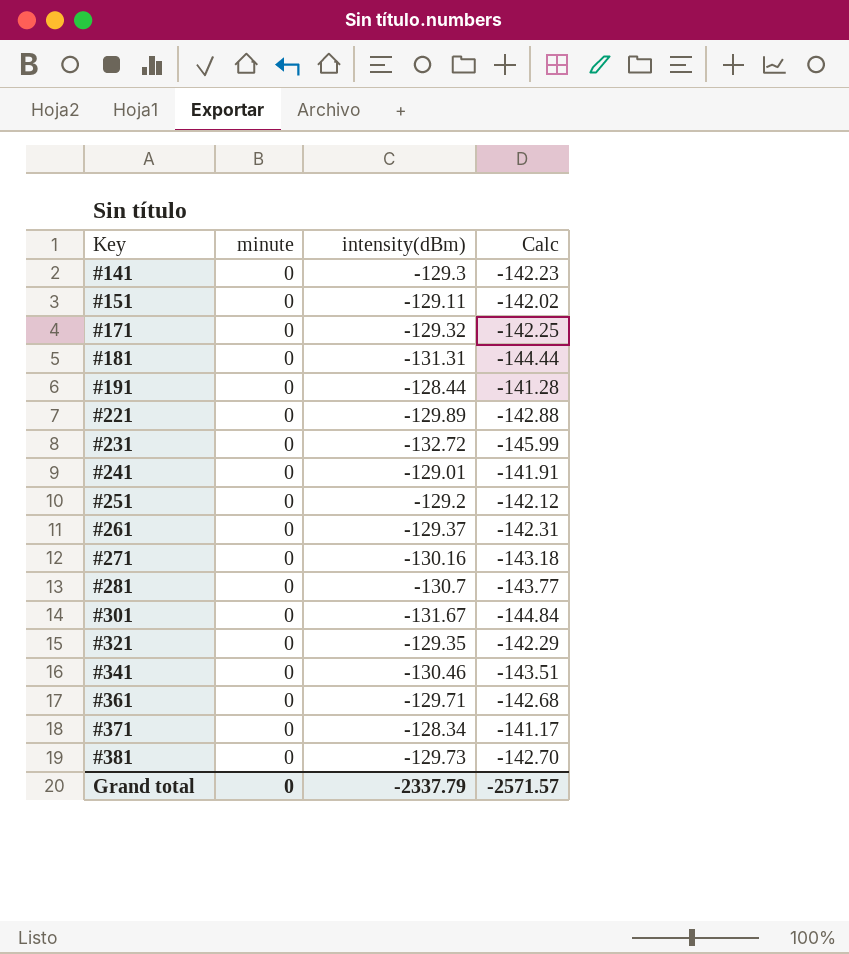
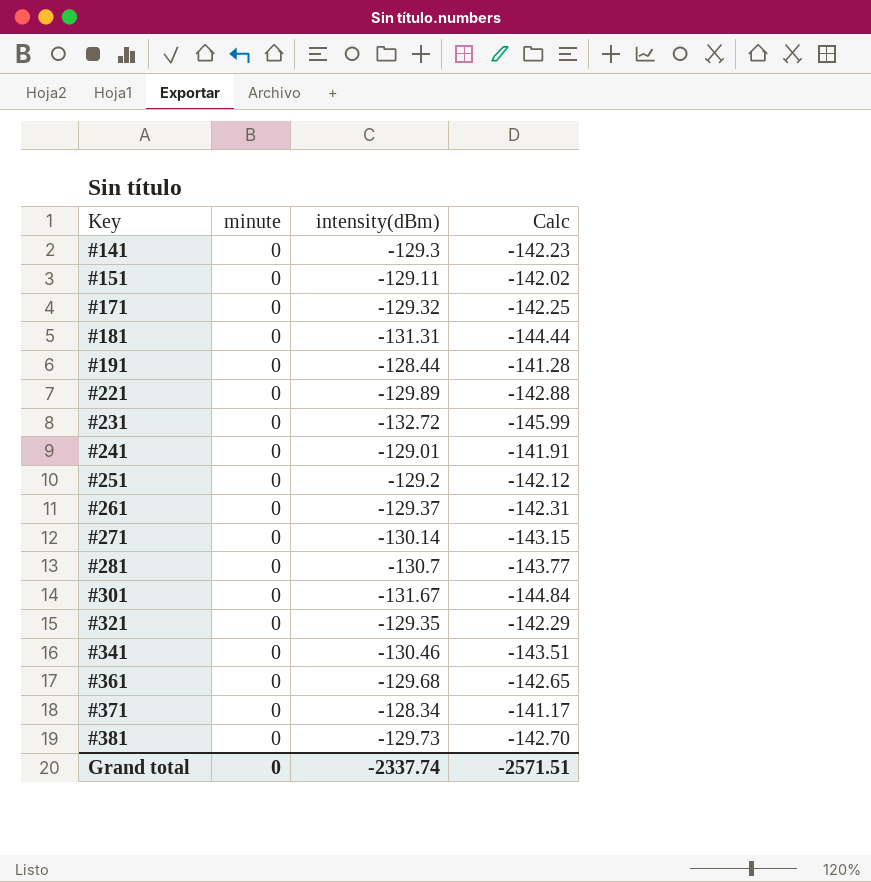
#271 | intensity(dBm): -130.16 -> -130.14
#271 | Calc: -143.18 -> -143.15
#361 | intensity(dBm): -129.71 -> -129.68
#361 | Calc: -142.68 -> -142.65
Grand total | intensity(dBm): -2337.79 -> -2337.74
Grand total | Calc: -2571.57 -> -2571.51

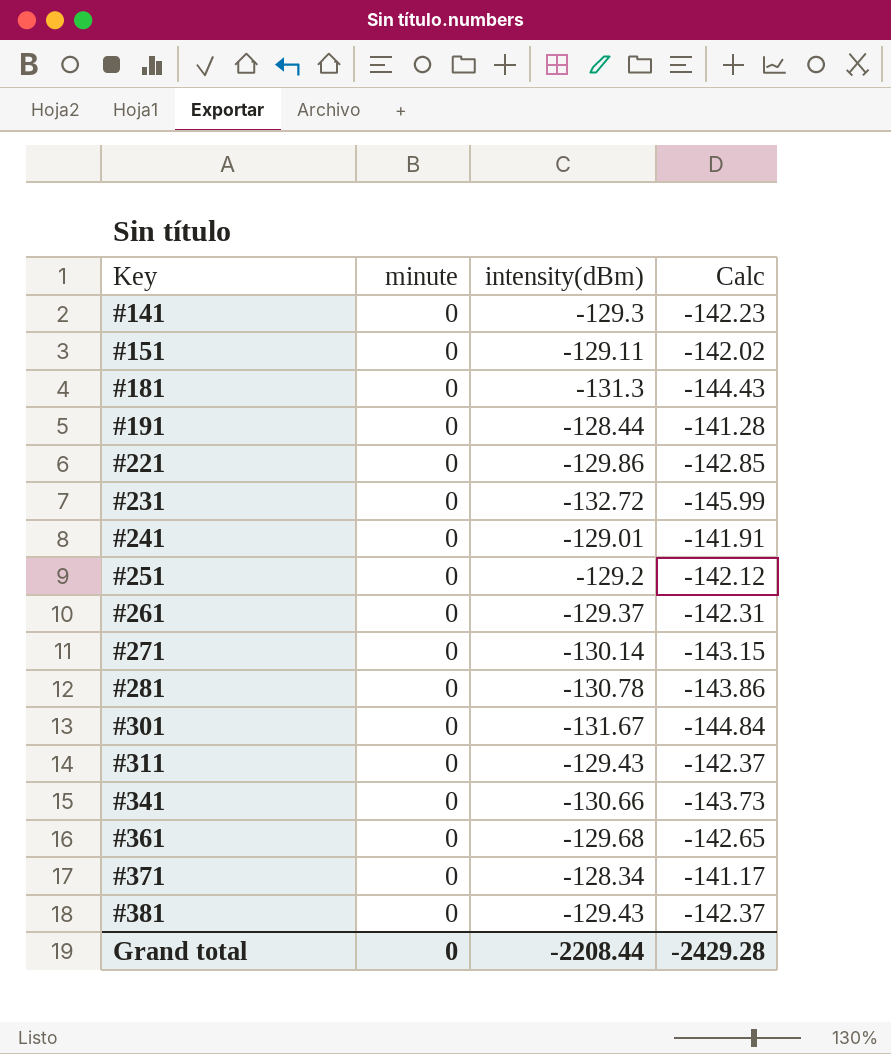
row #171: 0 | -129.32 | -142.25 -> none
row #321: 0 | -129.35 | -142.29 -> none
#181 | intensity(dBm): -131.31 -> -131.3
#181 | Calc: -144.44 -> -144.43
#221 | intensity(dBm): -129.89 -> -129.86
#221 | Calc: -142.88 -> -142.85
#281 | intensity(dBm): -130.7 -> -130.78
#281 | Calc: -143.77 -> -143.86
row #311: none -> 0 | -129.43 | -142.37
#341 | intensity(dBm): -130.46 -> -130.66
#341 | Calc: -143.51 -> -143.73
#381 | intensity(dBm): -129.73 -> -129.43
#381 | Calc: -142.70 -> -142.37
Grand total | intensity(dBm): -2337.74 -> -2208.44
Grand total | Calc: -2571.51 -> -2429.28

